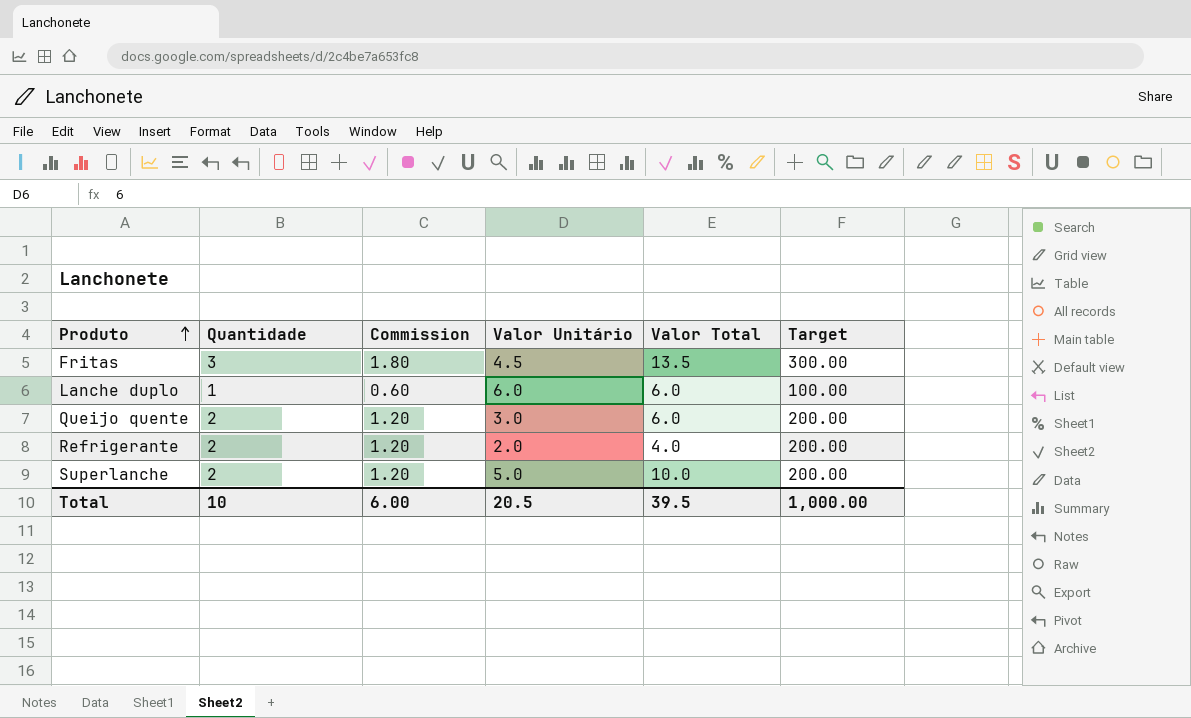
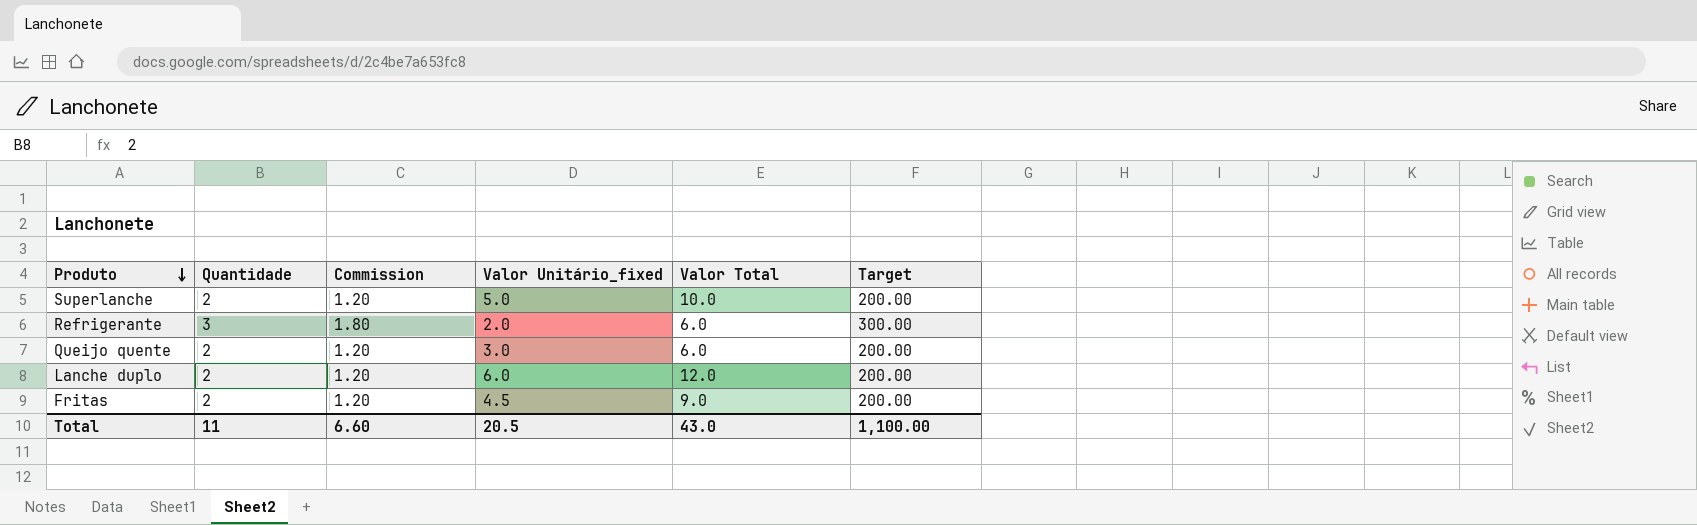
row order: Produto ascending -> Produto descending
column name: Valor Unitário -> Valor Unitário_fixed
Refrigerante | Quantidade: 2 -> 3
Refrigerante | Commission: 1.20 -> 1.80
Refrigerante | Valor Total: 4.0 -> 6.0
Refrigerante | Target: 200.00 -> 300.00
Lanche duplo | Quantidade: 1 -> 2
Lanche duplo | Commission: 0.60 -> 1.20
Lanche duplo | Valor Total: 6.0 -> 12.0
Lanche duplo | Target: 100.00 -> 200.00
Fritas | Quantidade: 3 -> 2
Fritas | Commission: 1.80 -> 1.20
Fritas | Valor Total: 13.5 -> 9.0
Fritas | Target: 300.00 -> 200.00
Total | Quantidade: 10 -> 11
Total | Commission: 6.00 -> 6.60
Total | Valor Total: 39.5 -> 43.0
Total | Target: 1,000.00 -> 1,100.00

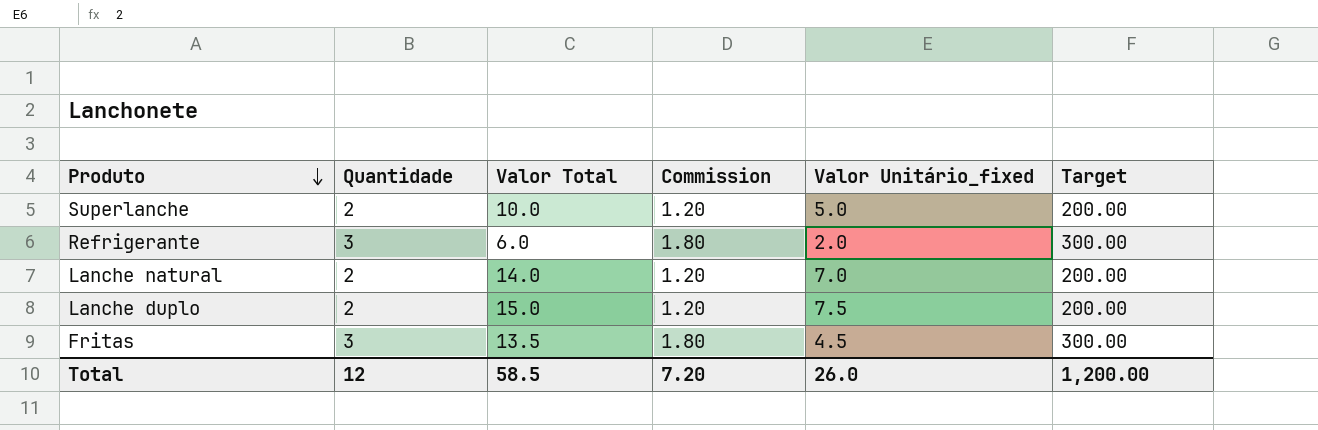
column Valor Total | position: 5 -> 3
row Queijo quente: 2 | 1.20 | 3.0 | 6.0 | 200.00 -> none
row Lanche natural: none -> 2 | 14.0 | 1.20 | 7.0 | 200.00
Lanche duplo | Valor Total: 12.0 -> 15.0
Lanche duplo | Valor Unitário_fixed: 6.0 -> 7.5
Fritas | Quantidade: 2 -> 3
Fritas | Valor Total: 9.0 -> 13.5
Fritas | Commission: 1.20 -> 1.80
Fritas | Target: 200.00 -> 300.00
Total | Quantidade: 11 -> 12
Total | Valor Total: 43.0 -> 58.5
Total | Commission: 6.60 -> 7.20
Total | Valor Unitário_fixed: 20.5 -> 26.0
Total | Target: 1,100.00 -> 1,200.00

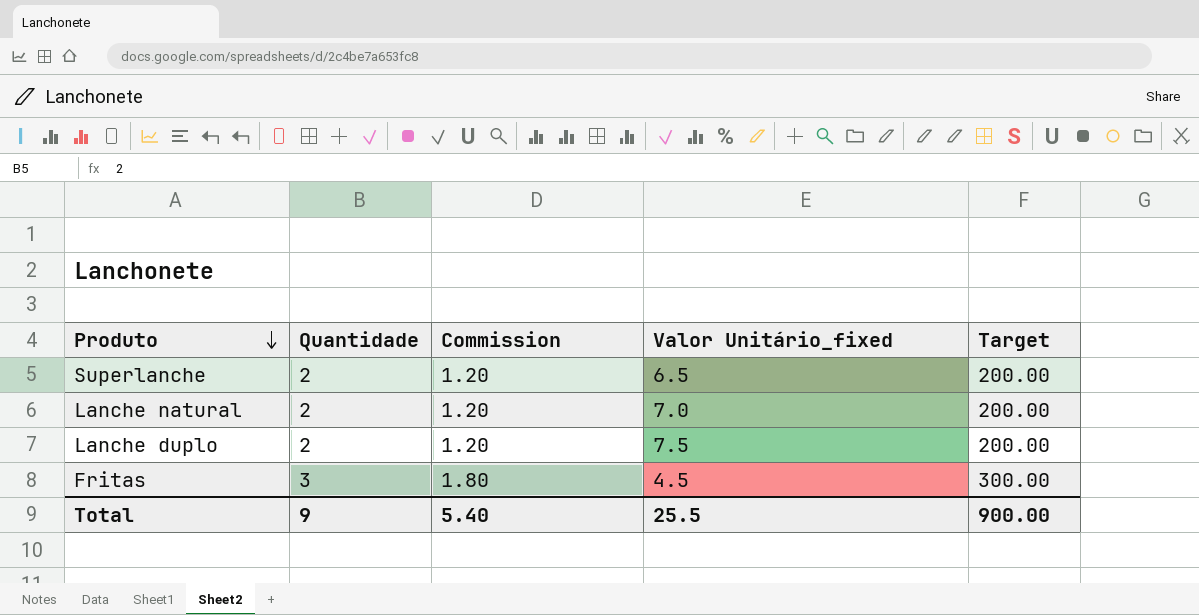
column Valor Total | formula: [Quantidade] * [Valor Unitário_fixed] -> none
row Refrigerante: 3 | 6.0 | 1.80 | 2.0 | 300.00 -> none
Superlanche | Valor Unitário_fixed: 5.0 -> 6.5
Total | Quantidade: 12 -> 9
Total | Commission: 7.20 -> 5.40
Total | Valor Unitário_fixed: 26.0 -> 25.5
Total | Target: 1,200.00 -> 900.00

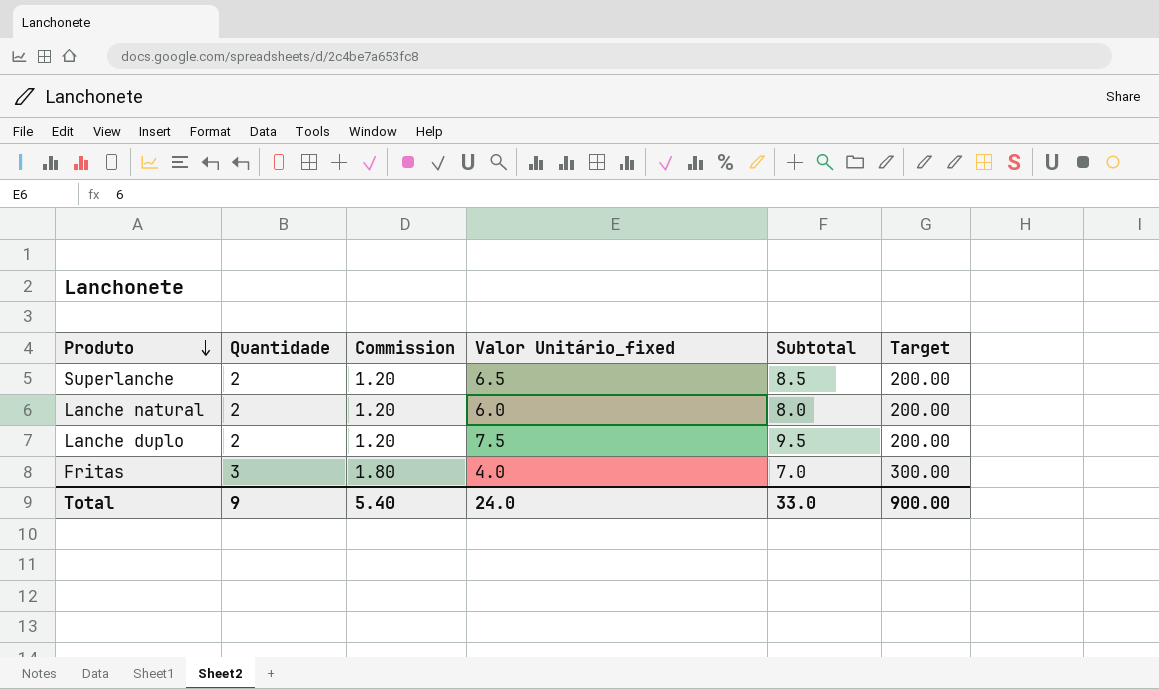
column Subtotal | formula: none -> [Quantidade] + [Valor Unitário_fixed]
Lanche natural | Valor Unitário_fixed: 7.0 -> 6.0
Fritas | Valor Unitário_fixed: 4.5 -> 4.0
Total | Valor Unitário_fixed: 25.5 -> 24.0

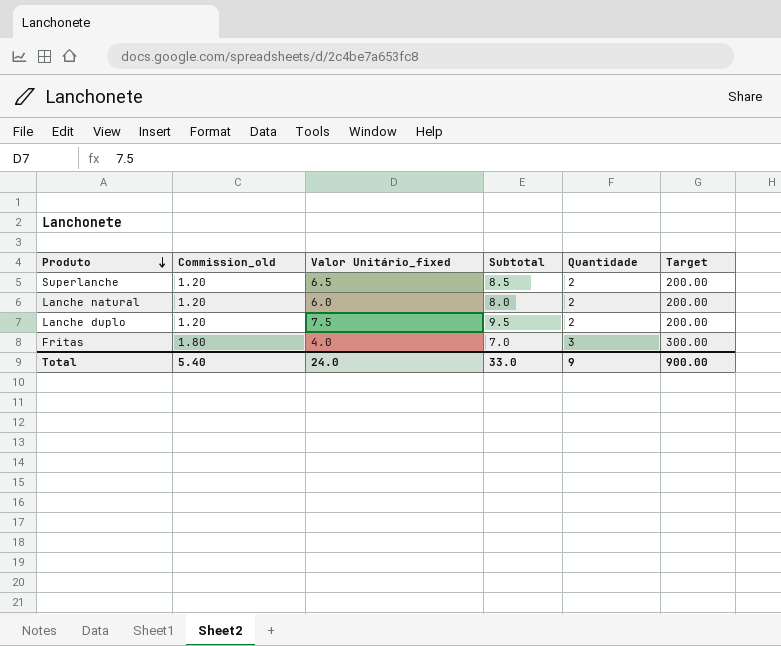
column name: Commission -> Commission_old
column Quantidade | position: 2 -> 5

